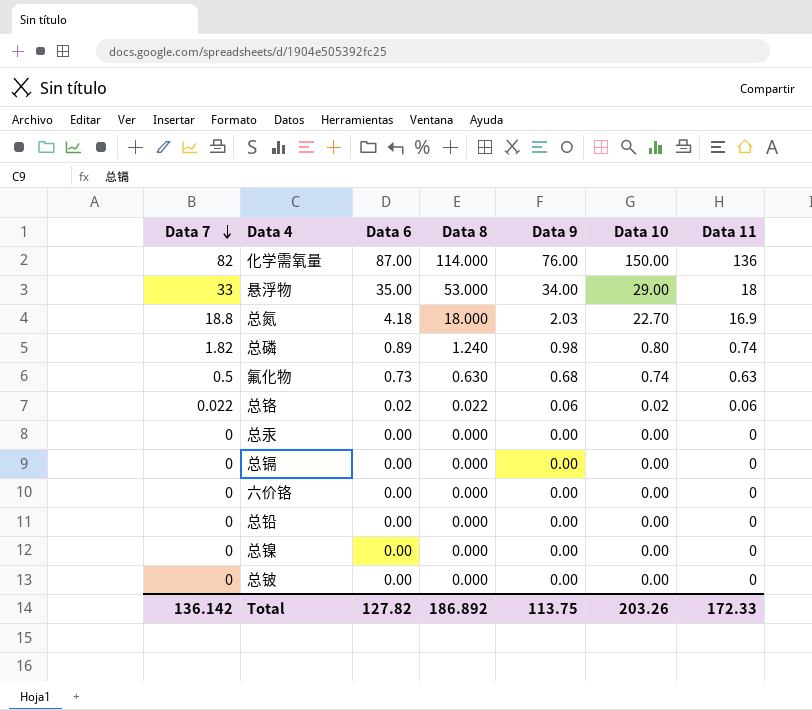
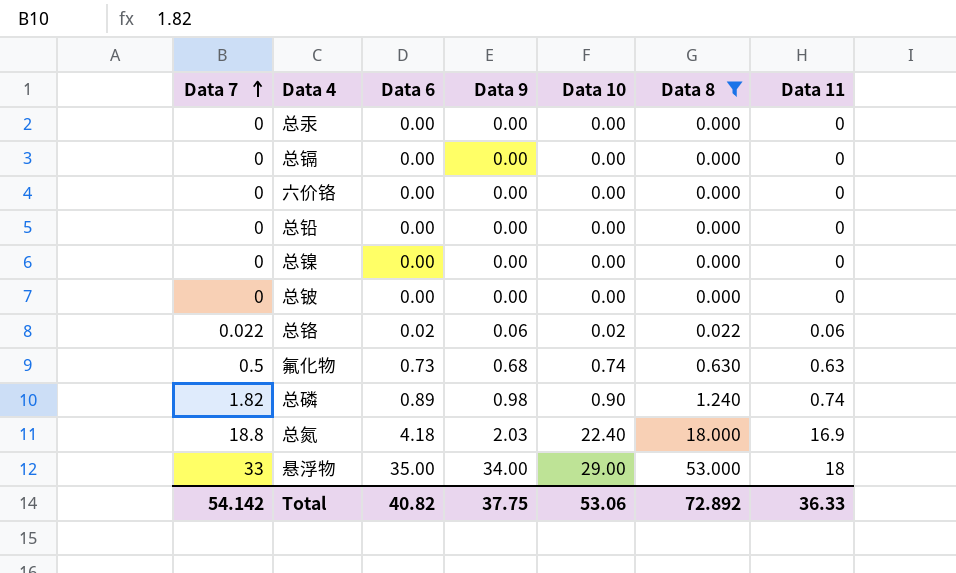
filter: none -> Data 8 != 114.000
row order: Data 7 descending -> Data 7 ascending
column Data 8 | position: 4 -> 6
总磷 | Data 10: 0.80 -> 0.90
总氮 | Data 10: 22.70 -> 22.40
Total | Data 7: 136.142 -> 54.142
Total | Data 6: 127.82 -> 40.82
Total | Data 9: 113.75 -> 37.75
Total | Data 10: 203.26 -> 53.06
Total | Data 8: 186.892 -> 72.892
Total | Data 11: 172.33 -> 36.33

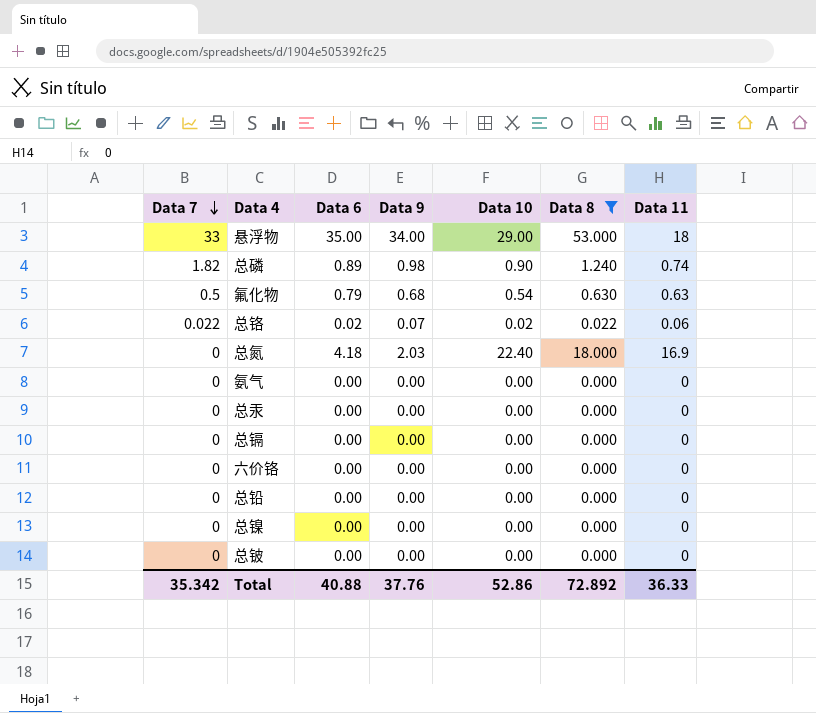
row order: Data 7 ascending -> Data 7 descending
氟化物 | Data 6: 0.73 -> 0.79
氟化物 | Data 10: 0.74 -> 0.54
总铬 | Data 9: 0.06 -> 0.07
总氮 | Data 7: 18.8 -> 0
row 氨气: none -> 0 | 0.00 | 0.00 | 0.00 | 0.000 | 0
Total | Data 7: 54.142 -> 35.342
Total | Data 6: 40.82 -> 40.88
Total | Data 9: 37.75 -> 37.76
Total | Data 10: 53.06 -> 52.86

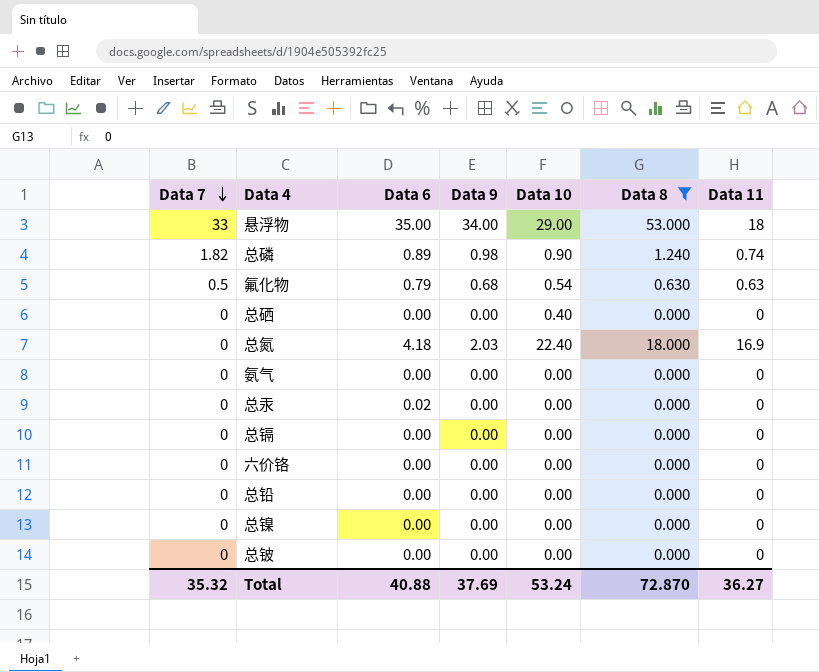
row 总铬: 0.022 | 0.02 | 0.07 | 0.02 | 0.022 | 0.06 -> none
row 总硒: none -> 0 | 0.00 | 0.00 | 0.40 | 0.000 | 0
总汞 | Data 6: 0.00 -> 0.02
Total | Data 7: 35.342 -> 35.32
Total | Data 9: 37.76 -> 37.69
Total | Data 10: 52.86 -> 53.24
Total | Data 8: 72.892 -> 72.870
Total | Data 11: 36.33 -> 36.27

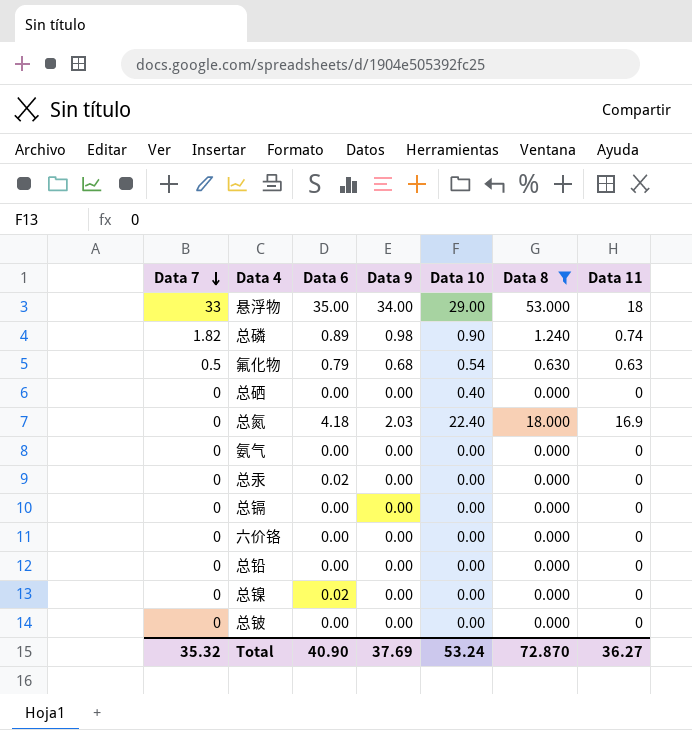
总镍 | Data 6: 0.00 -> 0.02
Total | Data 6: 40.88 -> 40.90

